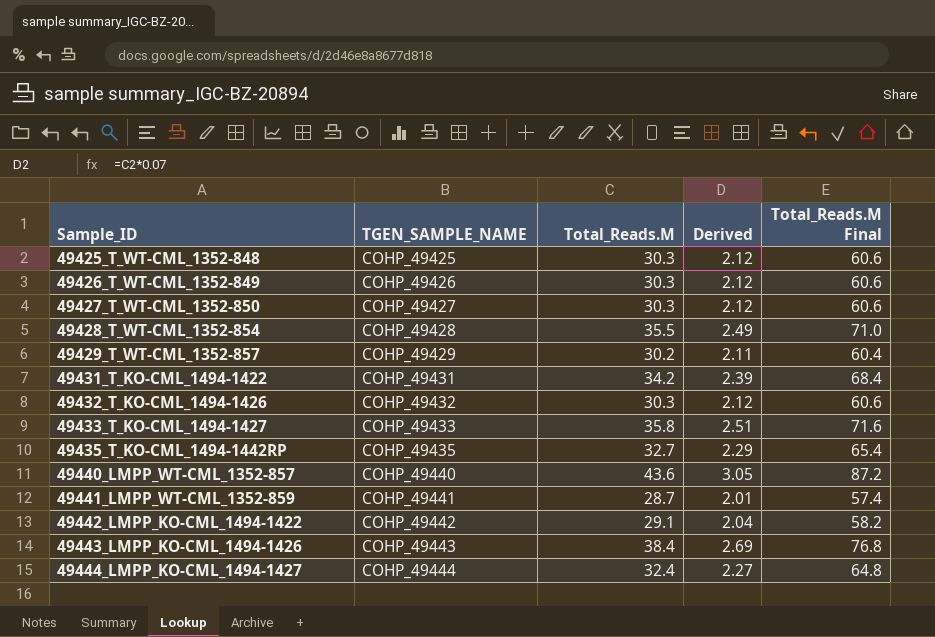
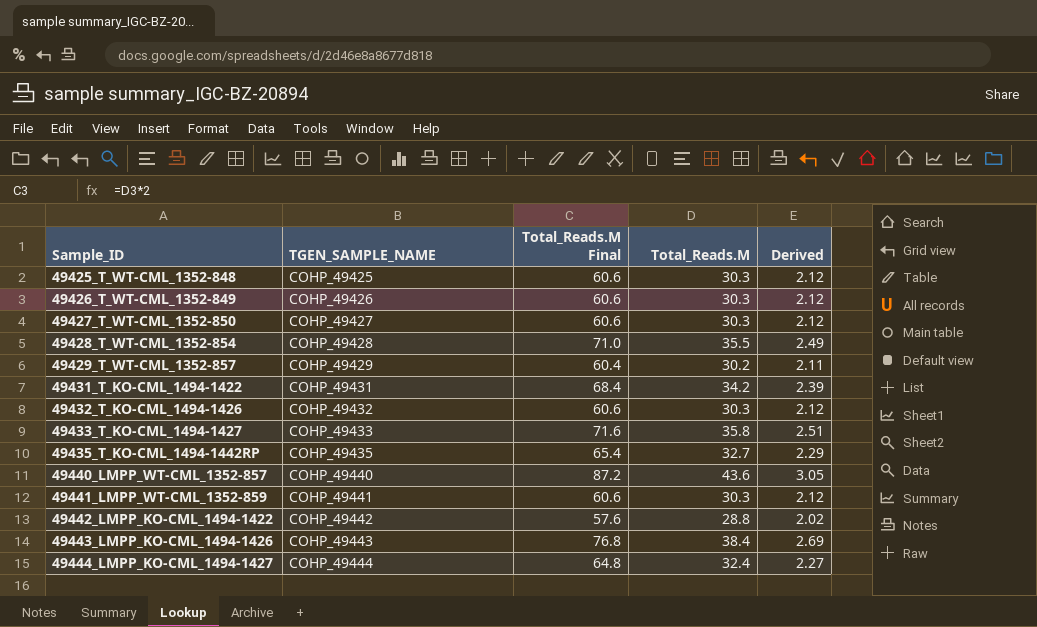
column Total_Reads.M Final | position: 5 -> 3
49441_LMPP_WT-CML_1352-859 | Total_Reads.M Final: 57.4 -> 60.6
49441_LMPP_WT-CML_1352-859 | Total_Reads.M: 28.7 -> 30.3
49441_LMPP_WT-CML_1352-859 | Derived: 2.01 -> 2.12
49442_LMPP_KO-CML_1494-1422 | Total_Reads.M Final: 58.2 -> 57.6
49442_LMPP_KO-CML_1494-1422 | Total_Reads.M: 29.1 -> 28.8
49442_LMPP_KO-CML_1494-1422 | Derived: 2.04 -> 2.02

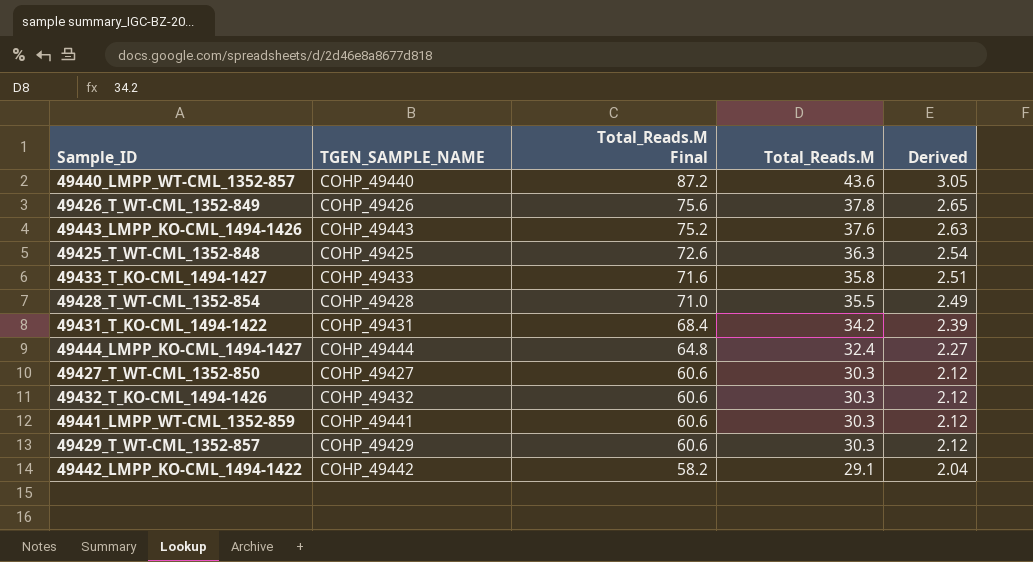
row order: Sample_ID ascending -> Total_Reads.M Final descending
row 49435_T_KO-CML_1494-1442RP: COHP_49435 | 65.4 | 32.7 | 2.29 -> none
49426_T_WT-CML_1352-849 | Total_Reads.M Final: 60.6 -> 75.6
49426_T_WT-CML_1352-849 | Total_Reads.M: 30.3 -> 37.8
49426_T_WT-CML_1352-849 | Derived: 2.12 -> 2.65
49443_LMPP_KO-CML_1494-1426 | Total_Reads.M Final: 76.8 -> 75.2
49443_LMPP_KO-CML_1494-1426 | Total_Reads.M: 38.4 -> 37.6
49443_LMPP_KO-CML_1494-1426 | Derived: 2.69 -> 2.63
49425_T_WT-CML_1352-848 | Total_Reads.M Final: 60.6 -> 72.6
49425_T_WT-CML_1352-848 | Total_Reads.M: 30.3 -> 36.3
49425_T_WT-CML_1352-848 | Derived: 2.12 -> 2.54
49429_T_WT-CML_1352-857 | Total_Reads.M Final: 60.4 -> 60.6
49429_T_WT-CML_1352-857 | Total_Reads.M: 30.2 -> 30.3
49429_T_WT-CML_1352-857 | Derived: 2.11 -> 2.12
49442_LMPP_KO-CML_1494-1422 | Total_Reads.M Final: 57.6 -> 58.2
49442_LMPP_KO-CML_1494-1422 | Total_Reads.M: 28.8 -> 29.1
49442_LMPP_KO-CML_1494-1422 | Derived: 2.02 -> 2.04

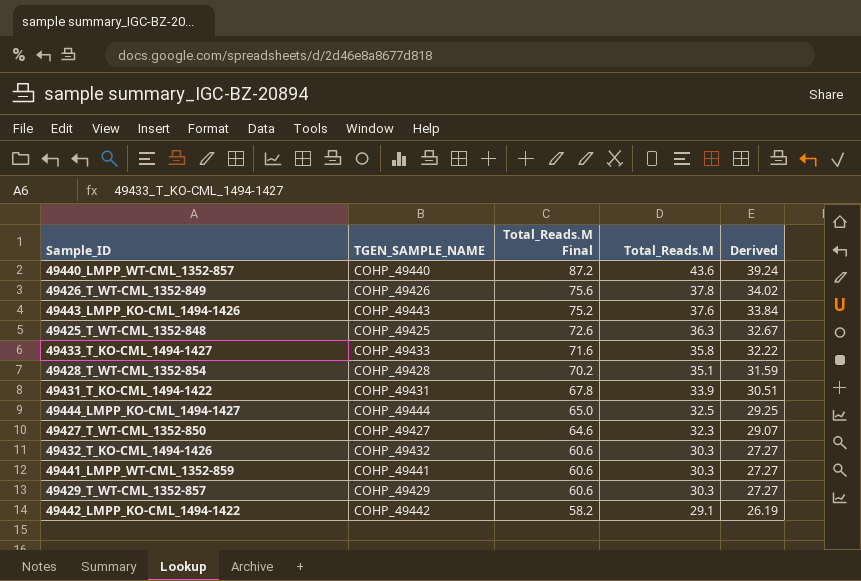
column Derived | formula: [Total_Reads.M] * 0.07 -> [Total_Reads.M] * 0.9
49428_T_WT-CML_1352-854 | Total_Reads.M Final: 71.0 -> 70.2
49428_T_WT-CML_1352-854 | Total_Reads.M: 35.5 -> 35.1
49431_T_KO-CML_1494-1422 | Total_Reads.M Final: 68.4 -> 67.8
49431_T_KO-CML_1494-1422 | Total_Reads.M: 34.2 -> 33.9
49444_LMPP_KO-CML_1494-1427 | Total_Reads.M Final: 64.8 -> 65.0
49444_LMPP_KO-CML_1494-1427 | Total_Reads.M: 32.4 -> 32.5
49427_T_WT-CML_1352-850 | Total_Reads.M Final: 60.6 -> 64.6
49427_T_WT-CML_1352-850 | Total_Reads.M: 30.3 -> 32.3

